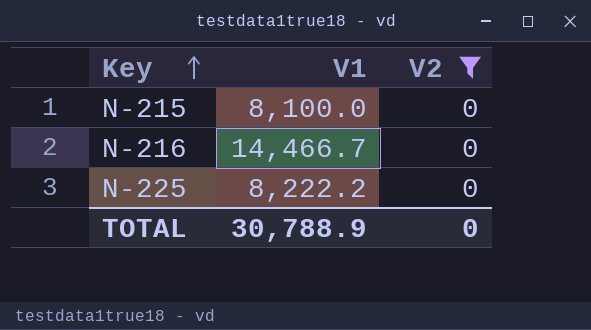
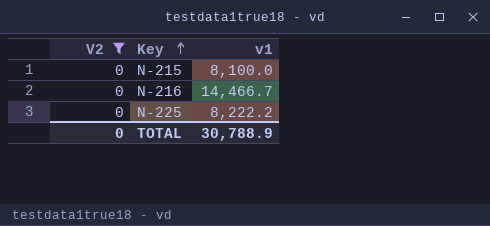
column V2 | position: 3 -> 1
column name: V1 -> v1

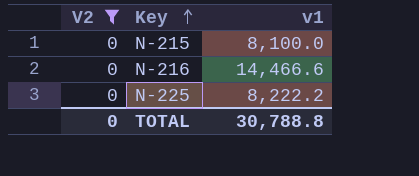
N-216 | v1: 14,466.7 -> 14,466.6
TOTAL | v1: 30,788.9 -> 30,788.8

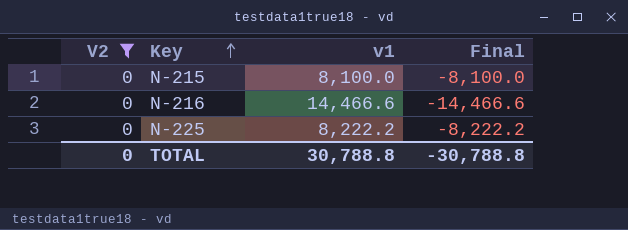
column Final | formula: none -> [V2] - [v1]

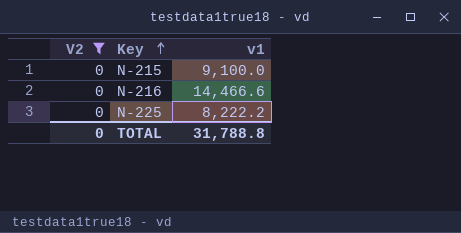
column Final | formula: [V2] - [v1] -> none
N-215 | v1: 8,100.0 -> 9,100.0
TOTAL | v1: 30,788.8 -> 31,788.8

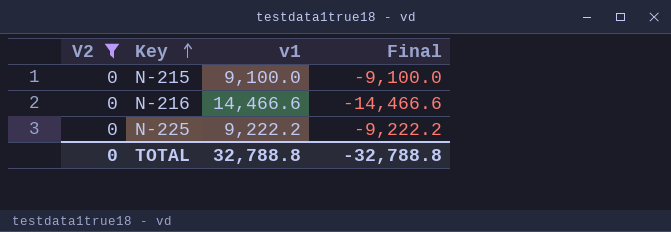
column Final | formula: none -> [V2] - [v1]
N-225 | v1: 8,222.2 -> 9,222.2
TOTAL | v1: 31,788.8 -> 32,788.8

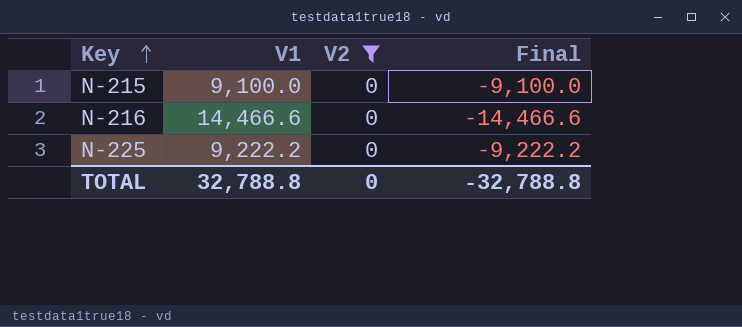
column name: v1 -> V1
column V2 | position: 1 -> 3

